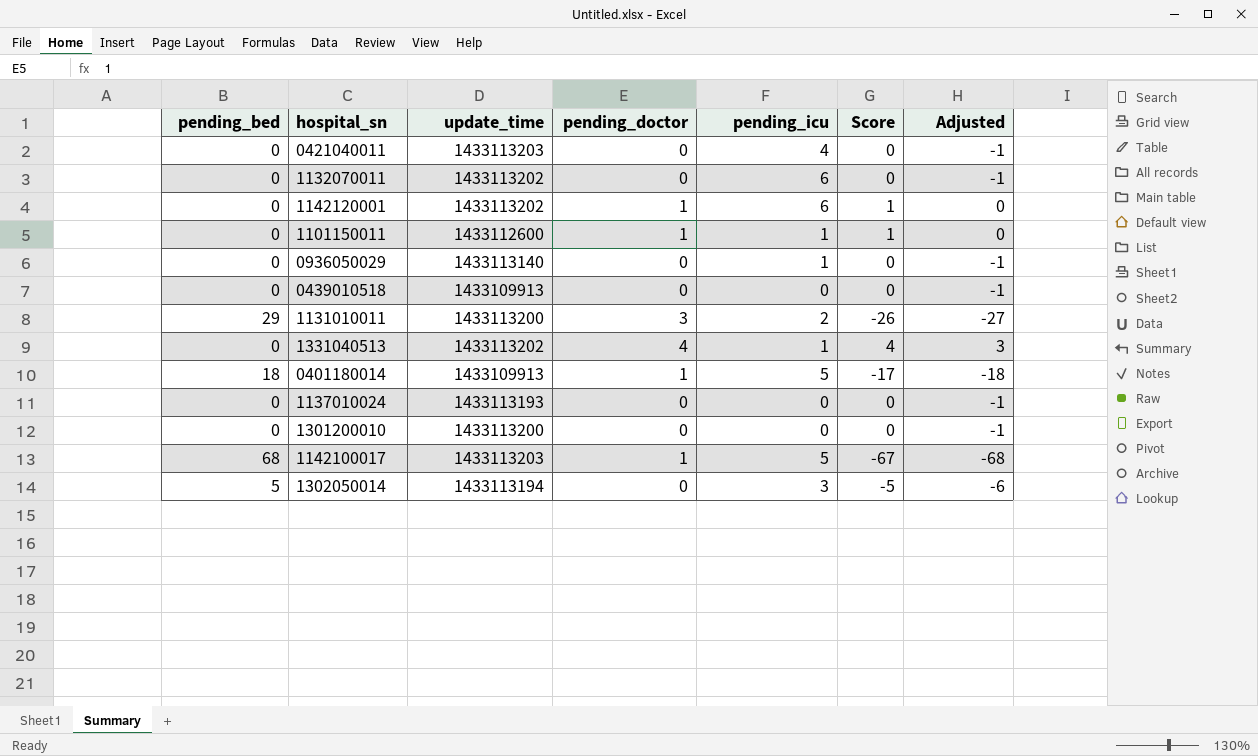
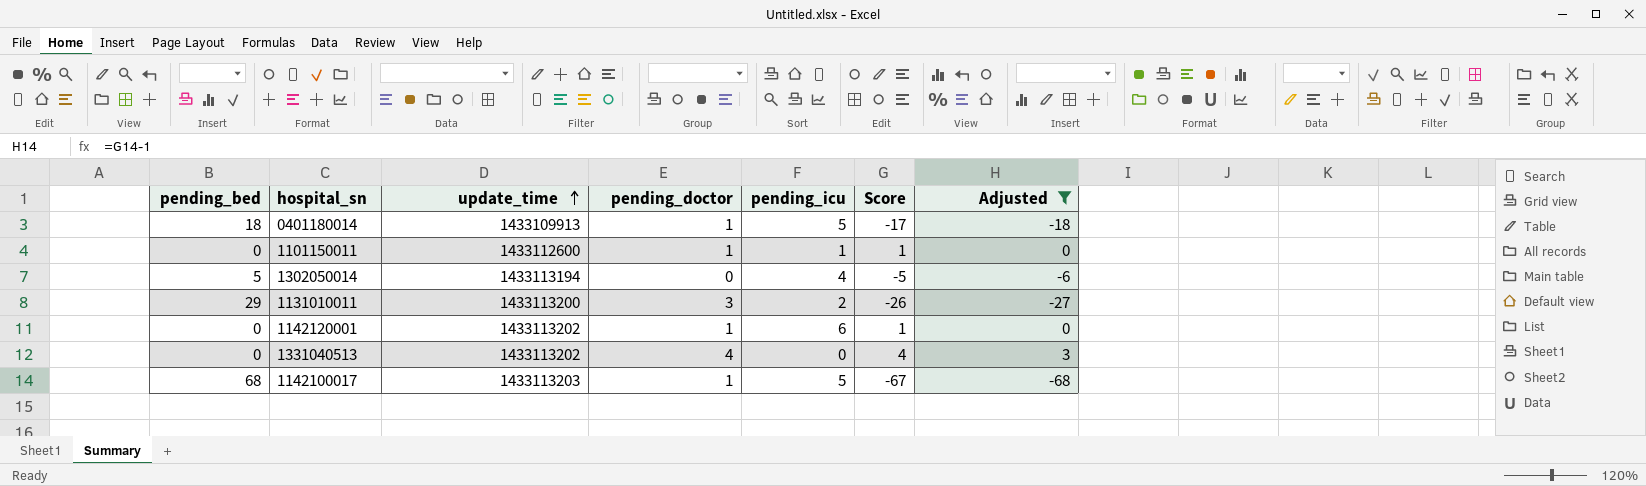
filter: none -> Adjusted != -1
row order: none -> update_time ascending
1302050014 | pending_icu: 3 -> 4
1331040513 | pending_icu: 1 -> 0

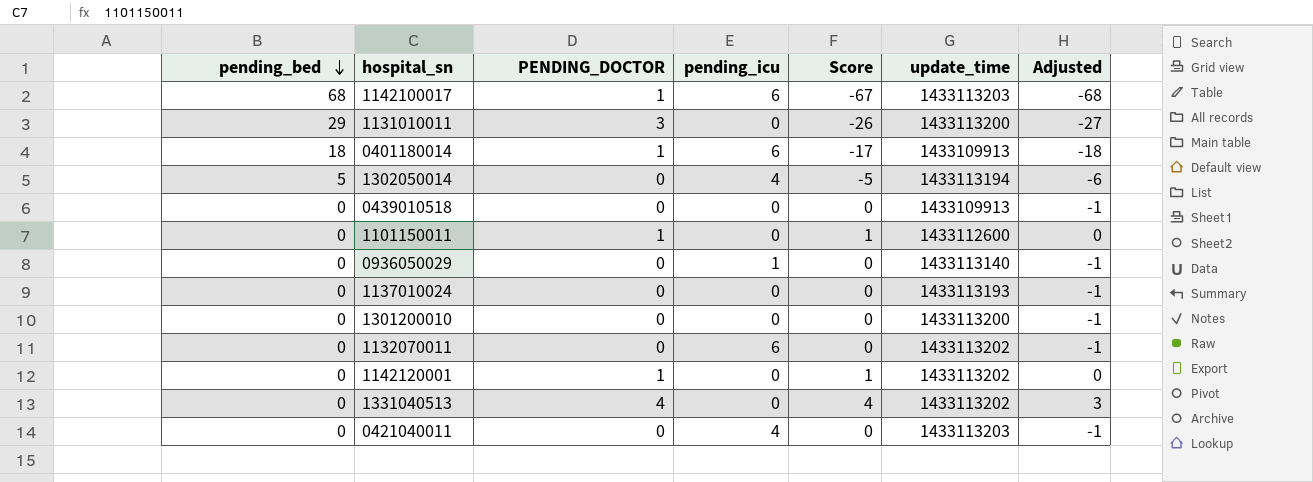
filter: Adjusted != -1 -> none
row order: update_time ascending -> pending_bed descending
column name: pending_doctor -> PENDING_DOCTOR
column update_time | position: 3 -> 6
1142100017 | pending_icu: 5 -> 6
1131010011 | pending_icu: 2 -> 0
0401180014 | pending_icu: 5 -> 6
1101150011 | pending_icu: 1 -> 0
1142120001 | pending_icu: 6 -> 0

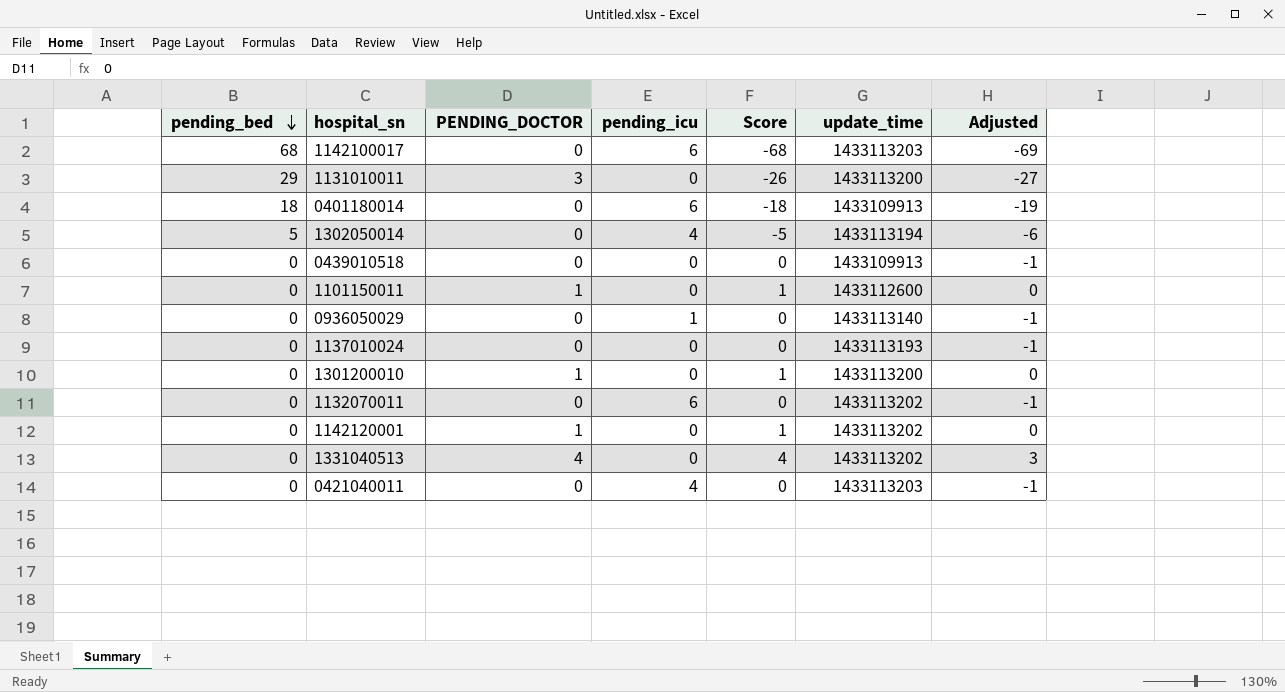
1142100017 | PENDING_DOCTOR: 1 -> 0
1142100017 | Score: -67 -> -68
1142100017 | Adjusted: -68 -> -69
0401180014 | PENDING_DOCTOR: 1 -> 0
0401180014 | Score: -17 -> -18
0401180014 | Adjusted: -18 -> -19
1301200010 | PENDING_DOCTOR: 0 -> 1
1301200010 | Score: 0 -> 1
1301200010 | Adjusted: -1 -> 0

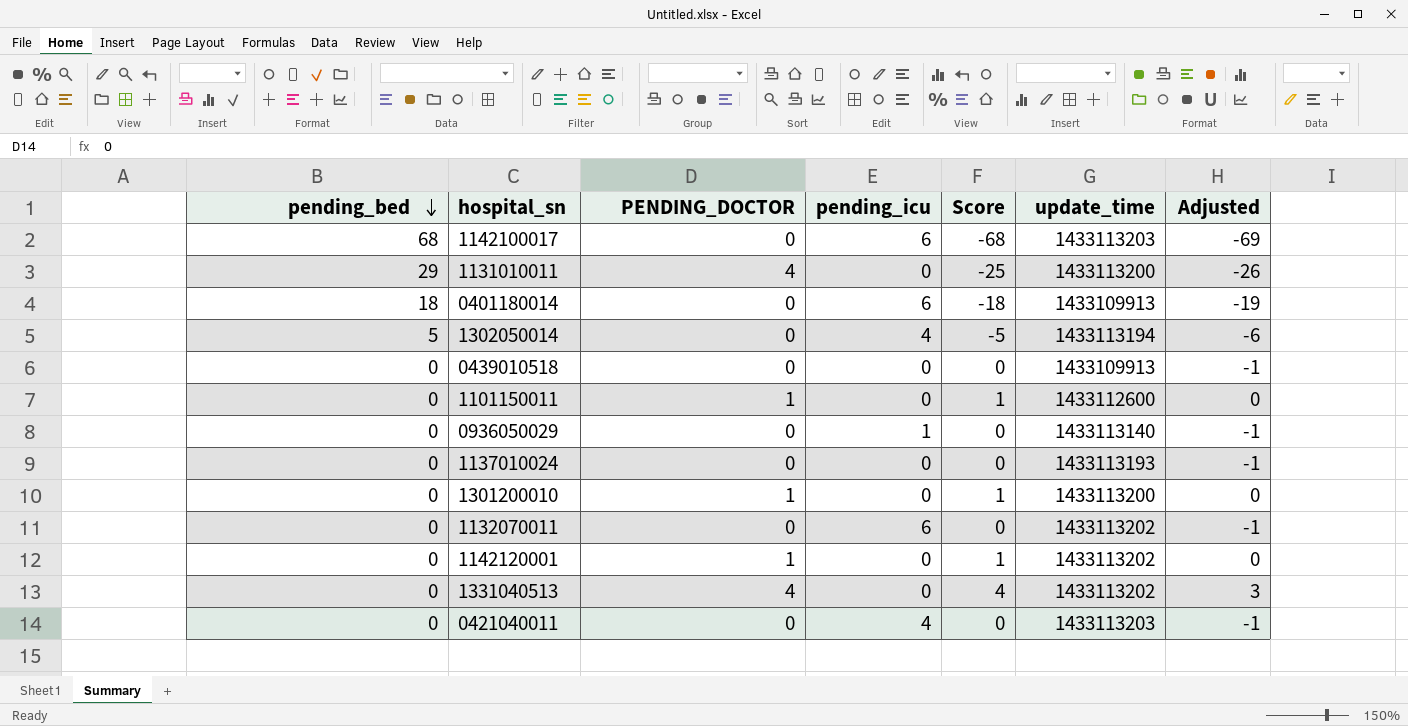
1131010011 | PENDING_DOCTOR: 3 -> 4
1131010011 | Score: -26 -> -25
1131010011 | Adjusted: -27 -> -26

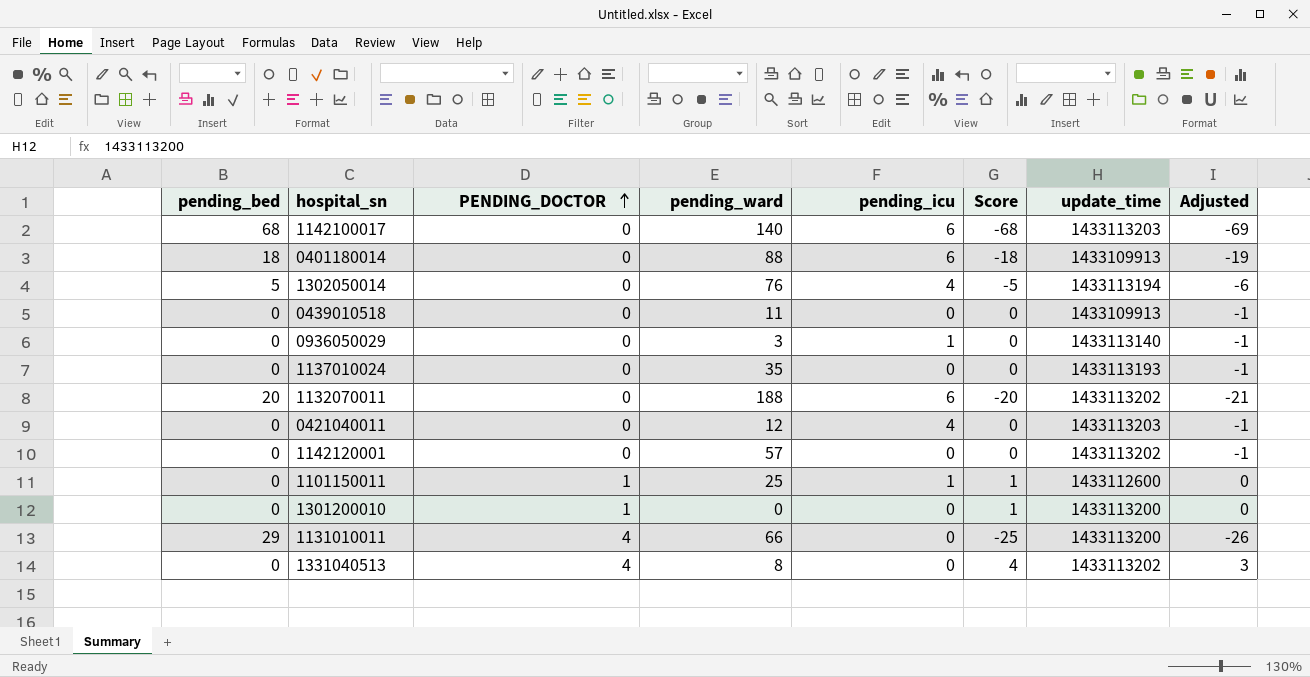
row order: pending_bed descending -> PENDING_DOCTOR ascending
column pending_ward | position: none -> 4
1132070011 | pending_bed: 0 -> 20
1132070011 | Score: 0 -> -20
1132070011 | Adjusted: -1 -> -21
1142120001 | PENDING_DOCTOR: 1 -> 0
1142120001 | Score: 1 -> 0
1142120001 | Adjusted: 0 -> -1
1101150011 | pending_icu: 0 -> 1

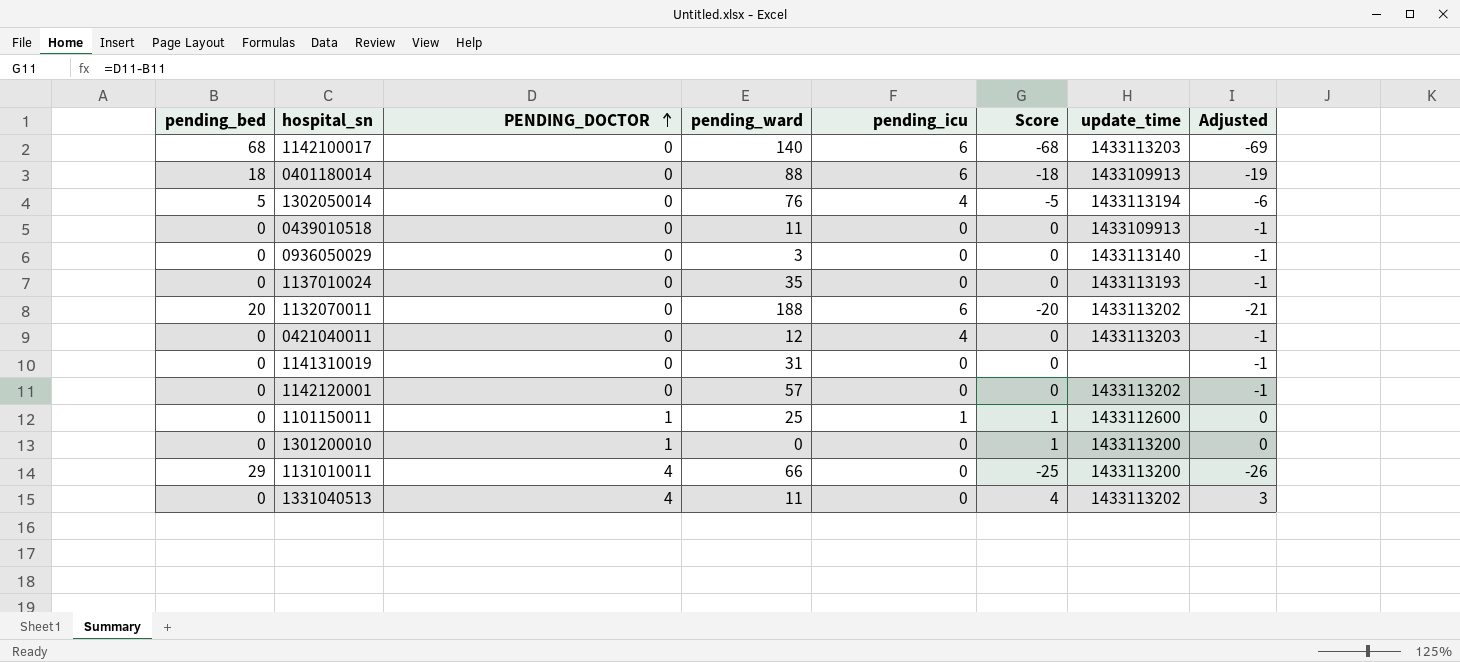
0936050029 | pending_icu: 1 -> 0
row 1141310019: none -> 0 | 0 | 31 | 0 | 0 | none | -1
1331040513 | pending_ward: 8 -> 11

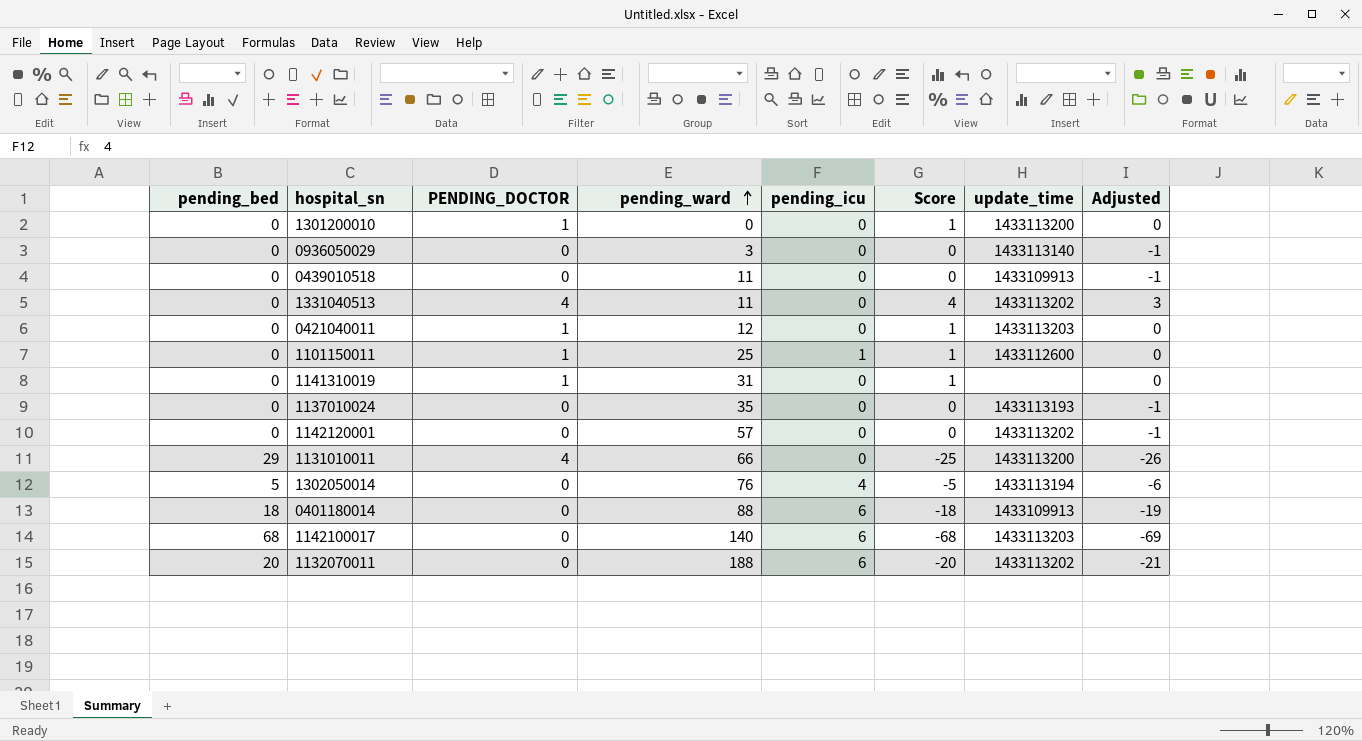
row order: PENDING_DOCTOR ascending -> pending_ward ascending
0421040011 | PENDING_DOCTOR: 0 -> 1
0421040011 | pending_icu: 4 -> 0
0421040011 | Score: 0 -> 1
0421040011 | Adjusted: -1 -> 0
1141310019 | PENDING_DOCTOR: 0 -> 1
1141310019 | Score: 0 -> 1
1141310019 | Adjusted: -1 -> 0

